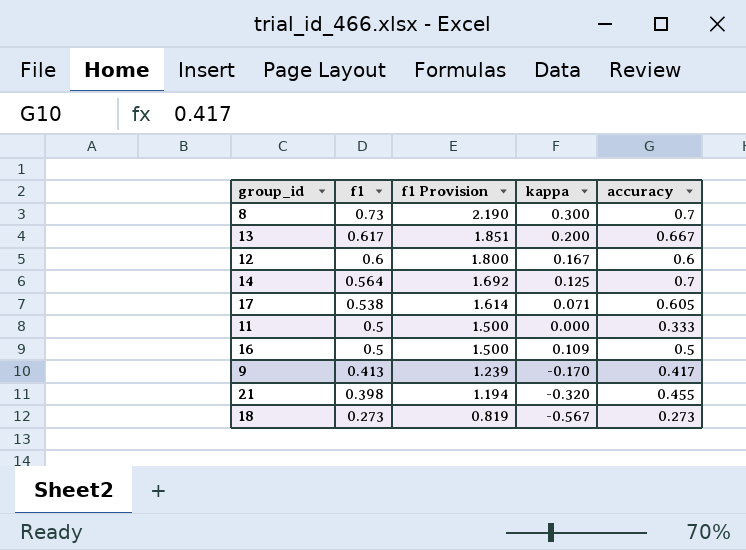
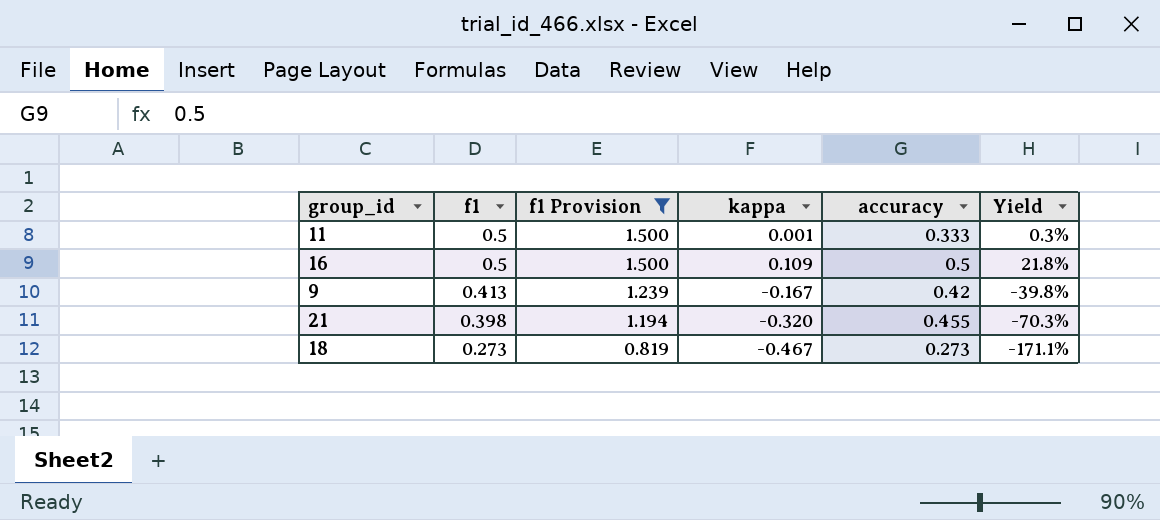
filter: none -> f1 Provision <= 1.500
column Yield | formula: none -> [kappa] / [accuracy]
11 | kappa: 0.000 -> 0.001
9 | kappa: -0.170 -> -0.167
9 | accuracy: 0.417 -> 0.42
18 | kappa: -0.567 -> -0.467

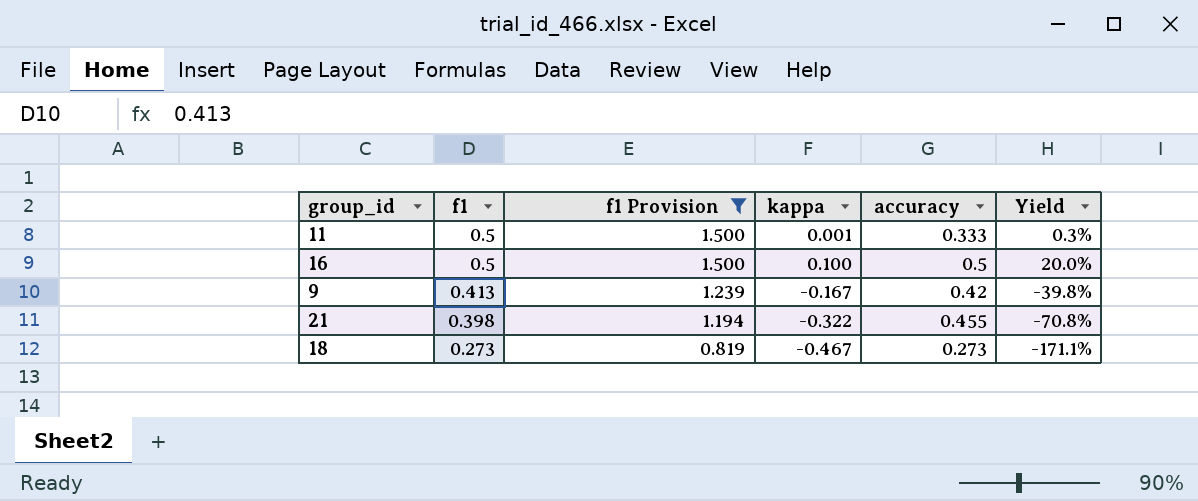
16 | kappa: 0.109 -> 0.100
16 | Yield: 21.8% -> 20.0%
21 | kappa: -0.320 -> -0.322
21 | Yield: -70.3% -> -70.8%

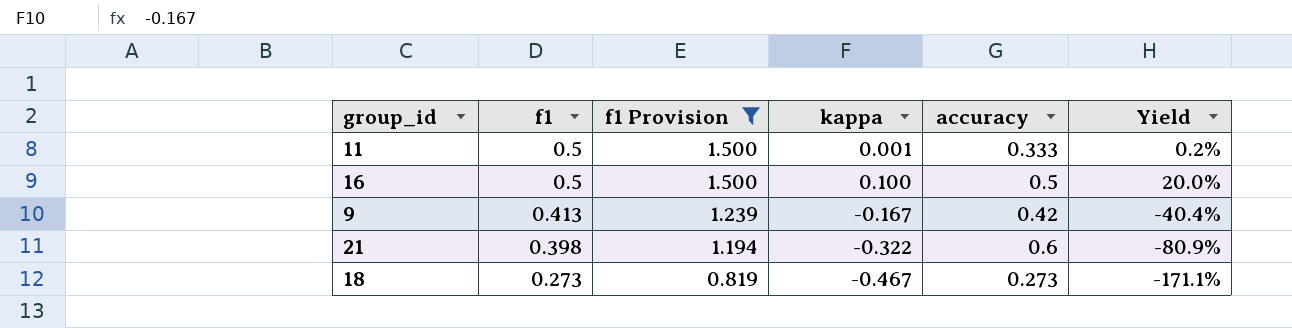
column Yield | formula: [kappa] / [accuracy] -> [kappa] / [f1]
21 | accuracy: 0.455 -> 0.6

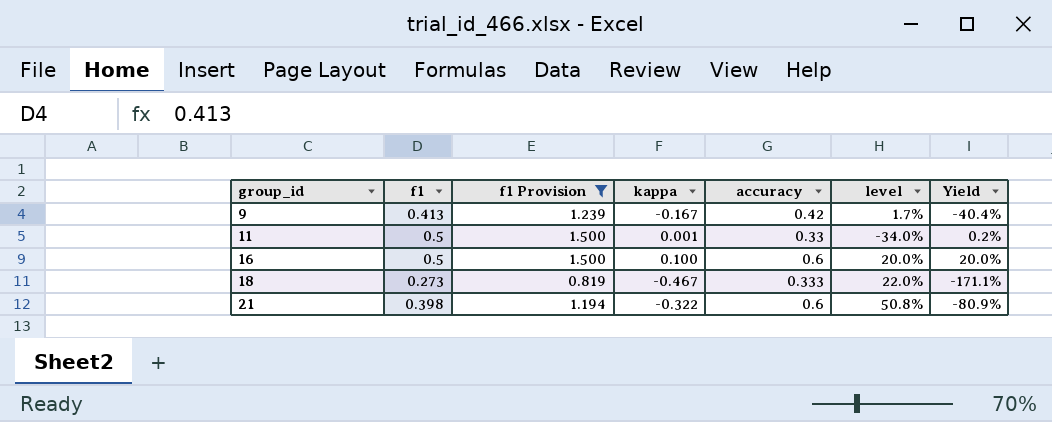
row order: f1 descending -> group_id ascending
column level | formula: none -> ([accuracy] - [f1]) / [f1]
11 | accuracy: 0.333 -> 0.33
16 | accuracy: 0.5 -> 0.6
18 | accuracy: 0.273 -> 0.333

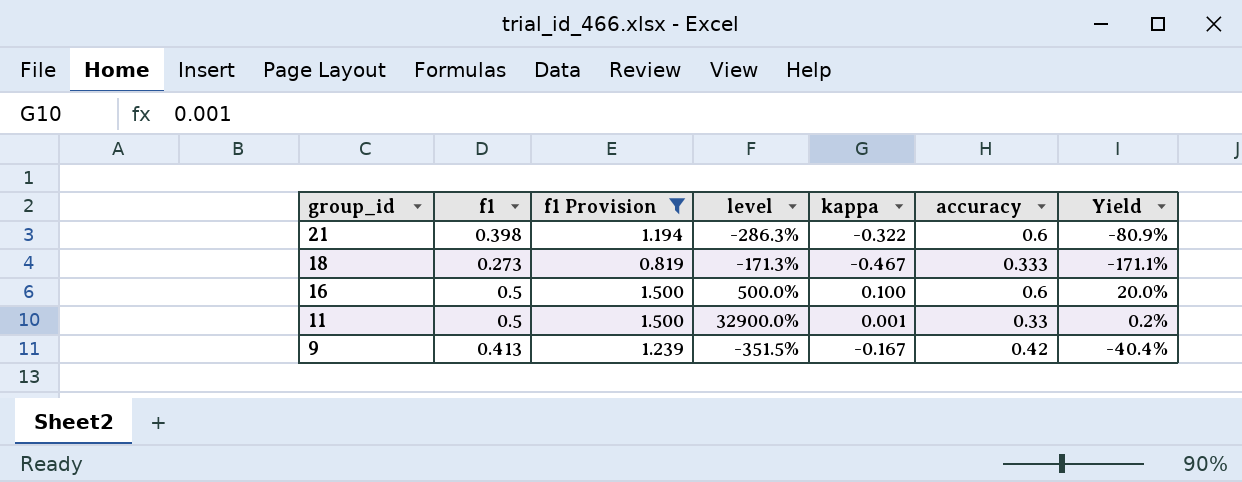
row order: group_id ascending -> group_id descending
column level | formula: ([accuracy] - [f1]) / [f1] -> ([accuracy] - [kappa]) / [kappa]
column level | position: 6 -> 4

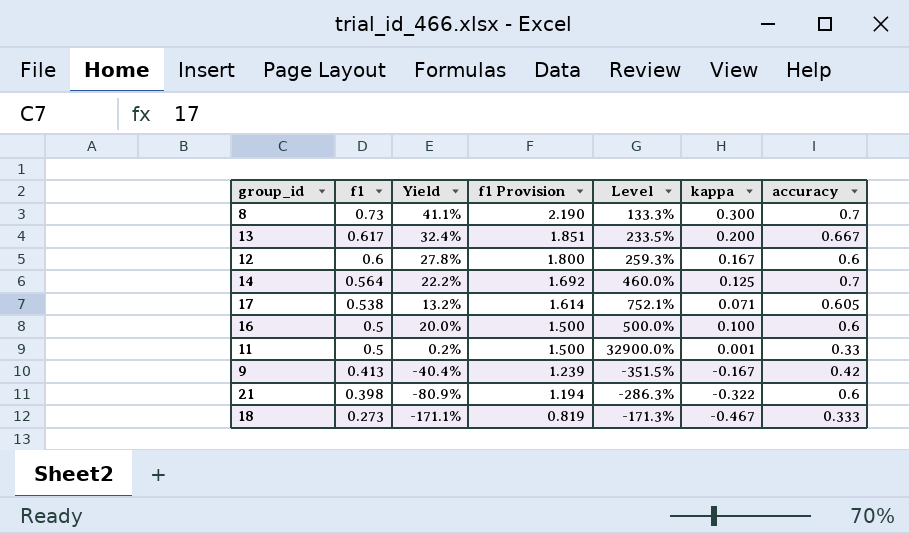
filter: f1 Provision <= 1.500 -> none
row order: group_id descending -> f1 descending
column Yield | position: 7 -> 3
column name: level -> Level

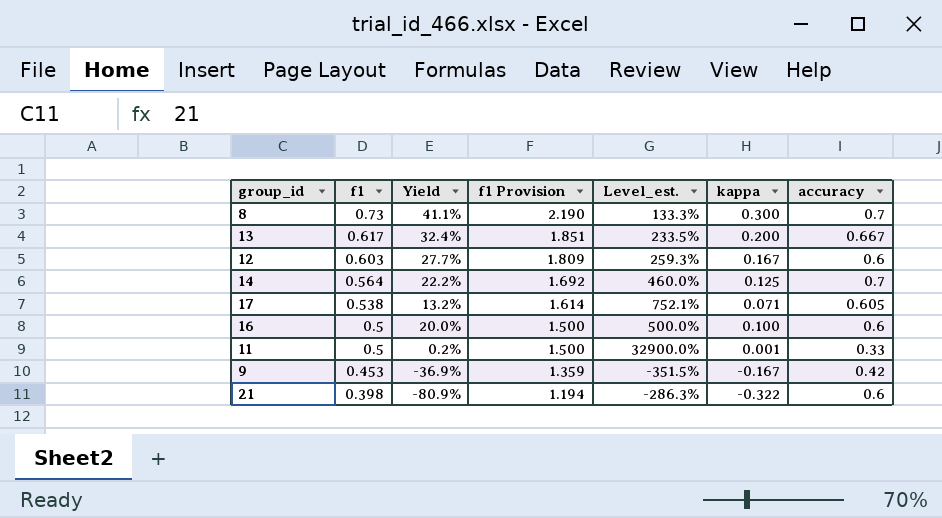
column name: Level -> Level_est.
row 18: 0.273 | -171.1% | 0.819 | -171.3% | -0.467 | 0.333 -> none
12 | f1: 0.6 -> 0.603
12 | Yield: 27.8% -> 27.7%
12 | f1 Provision: 1.800 -> 1.809
9 | f1: 0.413 -> 0.453
9 | Yield: -40.4% -> -36.9%
9 | f1 Provision: 1.239 -> 1.359

